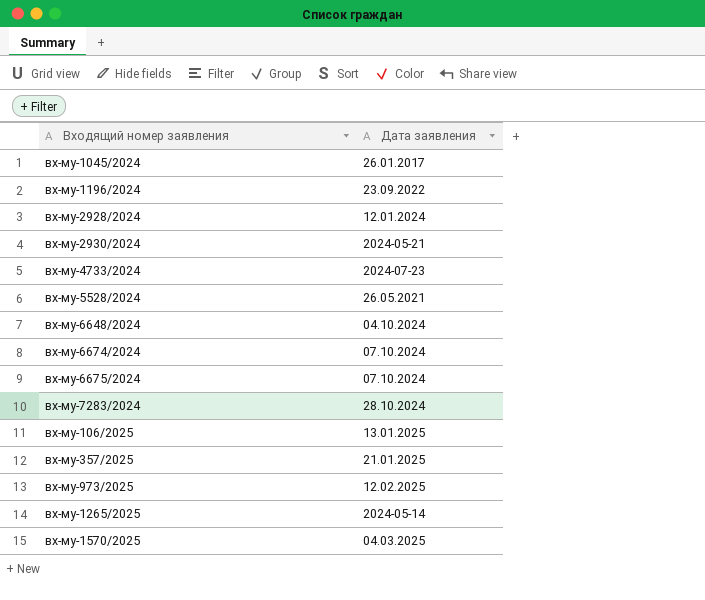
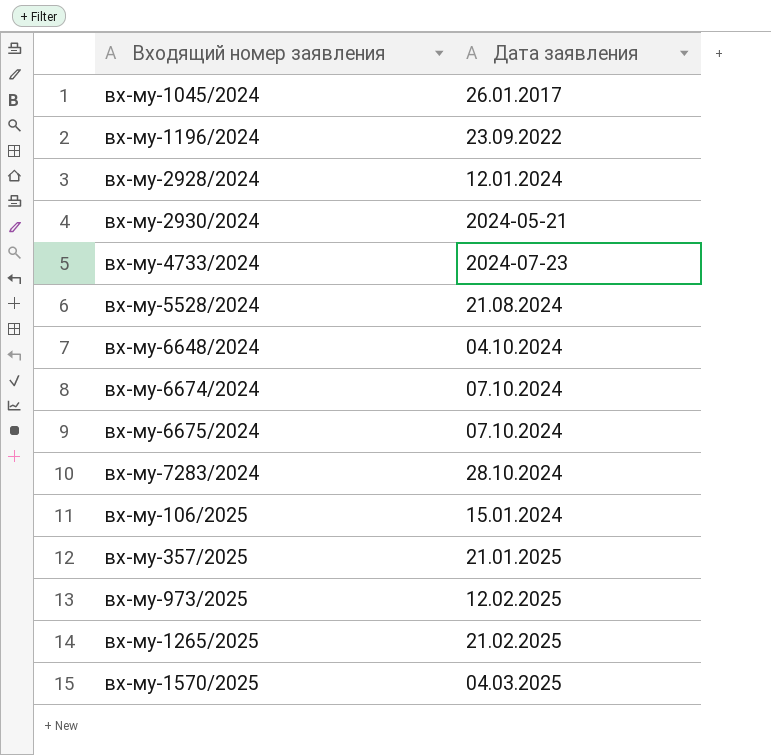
вх-му-5528/2024 | Дата заявления: 26.05.2021 -> 21.08.2024
вх-му-106/2025 | Дата заявления: 13.01.2025 -> 15.01.2024
вх-му-1265/2025 | Дата заявления: 2024-05-14 -> 21.02.2025

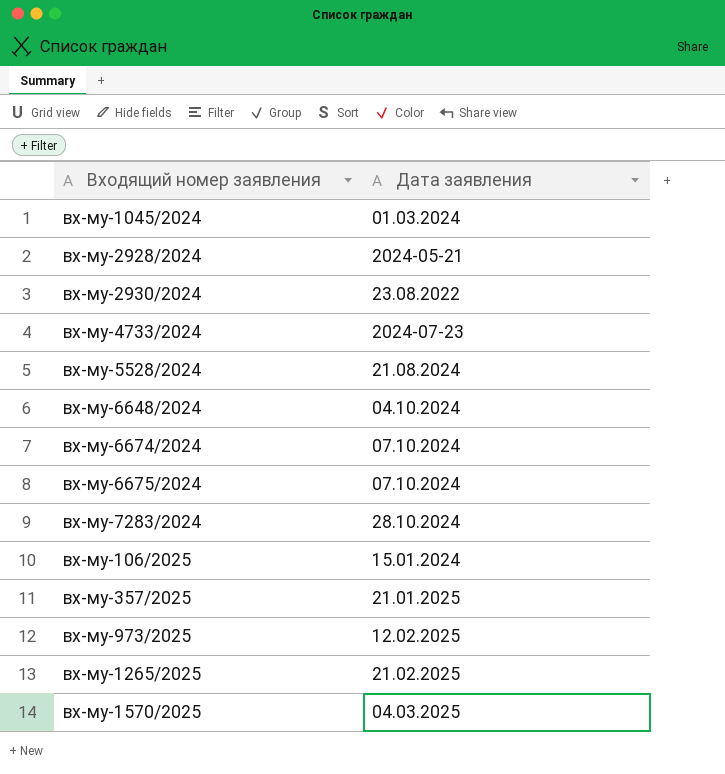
row вх-му-1196/2024: 23.09.2022 -> none
вх-му-1045/2024 | Дата заявления: 26.01.2017 -> 01.03.2024
вх-му-2928/2024 | Дата заявления: 12.01.2024 -> 2024-05-21
вх-му-2930/2024 | Дата заявления: 2024-05-21 -> 23.08.2022

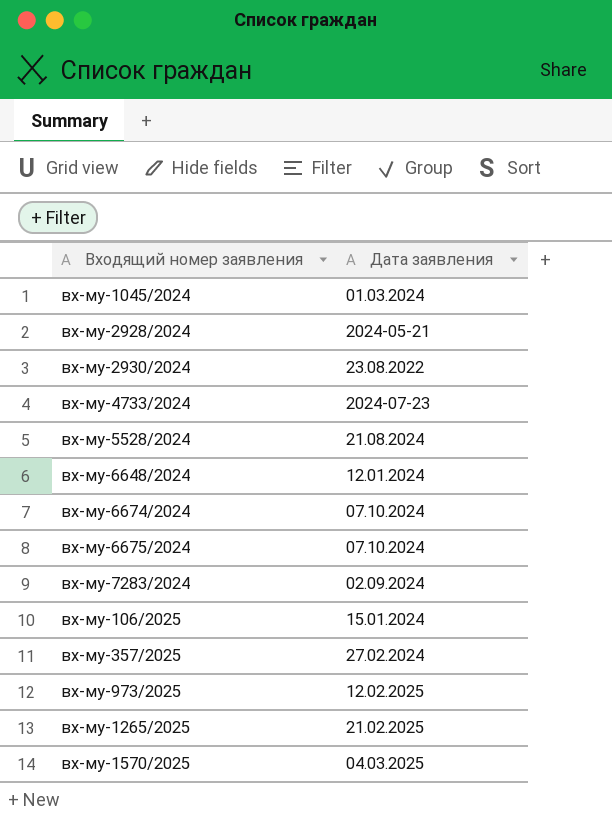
вх-му-6648/2024 | Дата заявления: 04.10.2024 -> 12.01.2024
вх-му-7283/2024 | Дата заявления: 28.10.2024 -> 02.09.2024
вх-му-357/2025 | Дата заявления: 21.01.2025 -> 27.02.2024

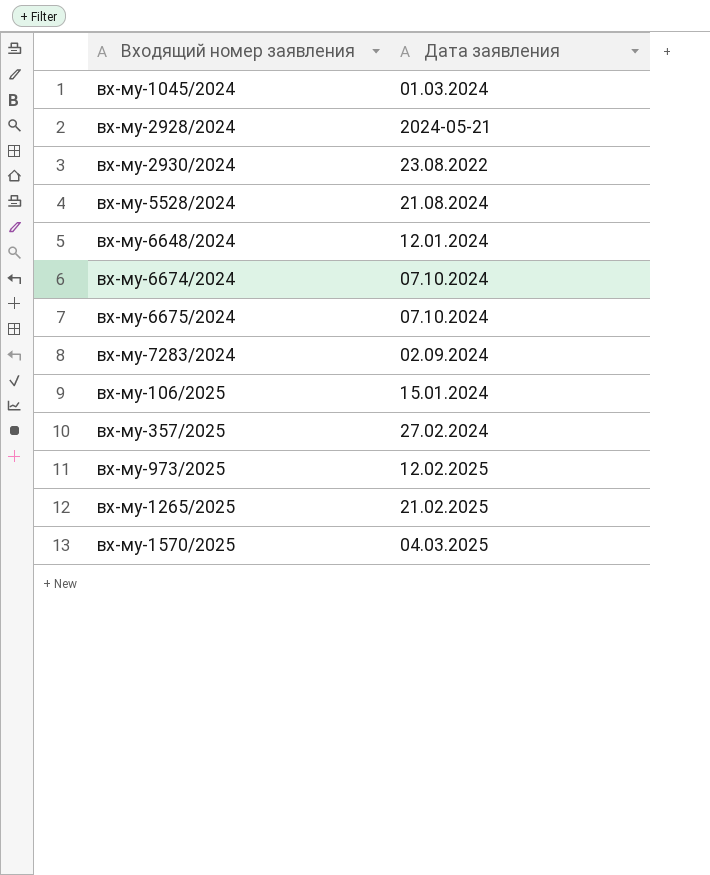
row вх-му-4733/2024: 2024-07-23 -> none

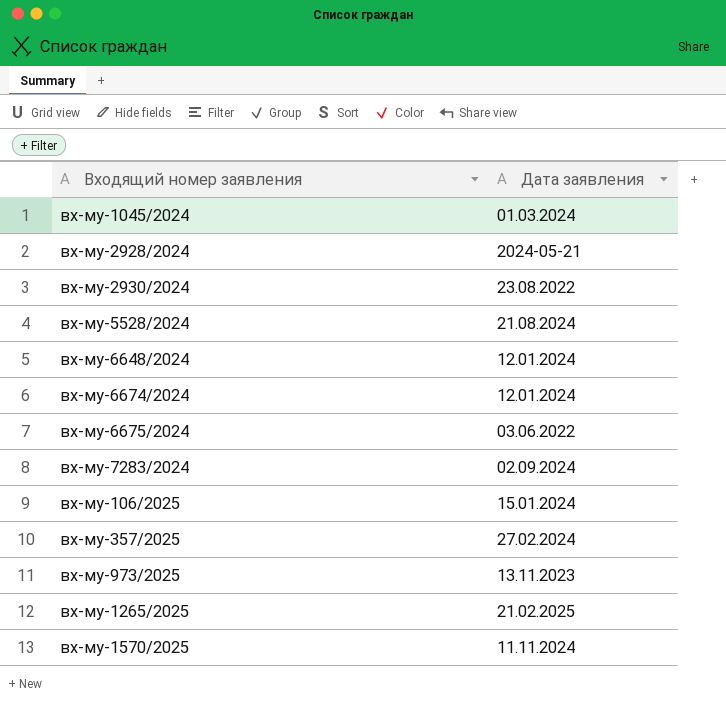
вх-му-6674/2024 | Дата заявления: 07.10.2024 -> 12.01.2024
вх-му-6675/2024 | Дата заявления: 07.10.2024 -> 03.06.2022
вх-му-973/2025 | Дата заявления: 12.02.2025 -> 13.11.2023
вх-му-1570/2025 | Дата заявления: 04.03.2025 -> 11.11.2024

